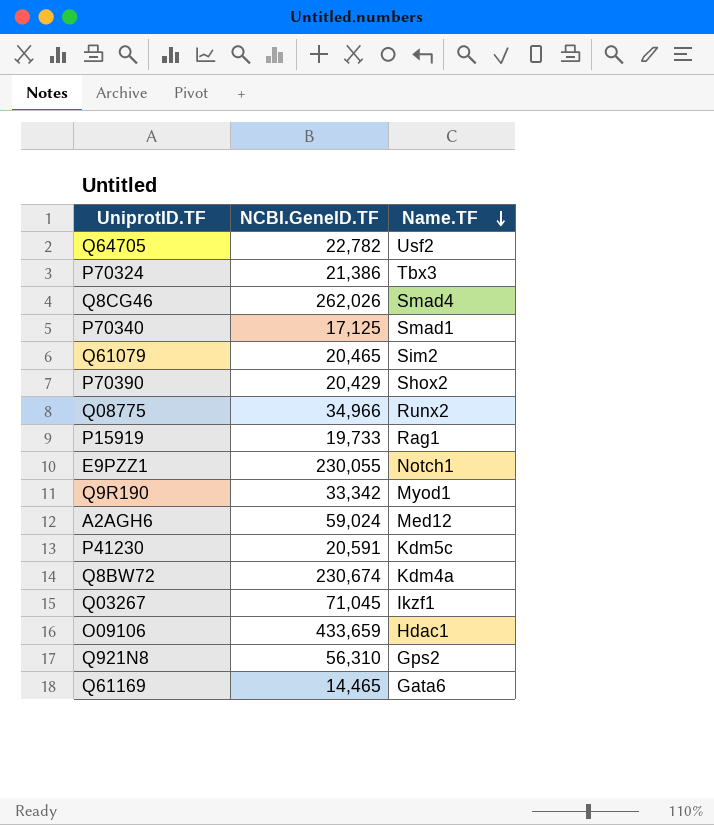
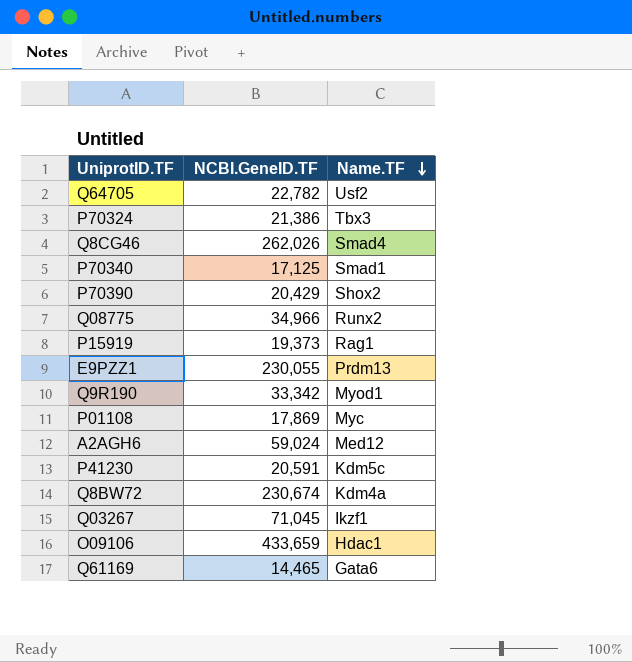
row Q61079: 20,465 | Sim2 -> none
row Q921N8: 56,310 | Gps2 -> none
P15919 | NCBI.GeneID.TF: 19,733 -> 19,373
E9PZZ1 | Name.TF: Notch1 -> Prdm13
row P01108: none -> 17,869 | Myc

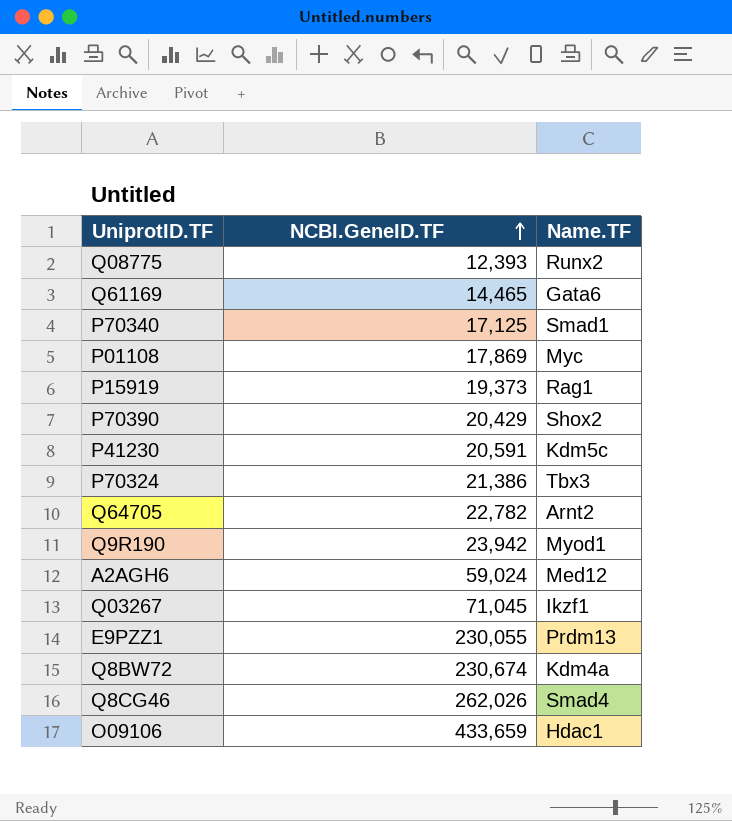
row order: Name.TF descending -> NCBI.GeneID.TF ascending
Q08775 | NCBI.GeneID.TF: 34,966 -> 12,393
Q64705 | Name.TF: Usf2 -> Arnt2
Q9R190 | NCBI.GeneID.TF: 33,342 -> 23,942

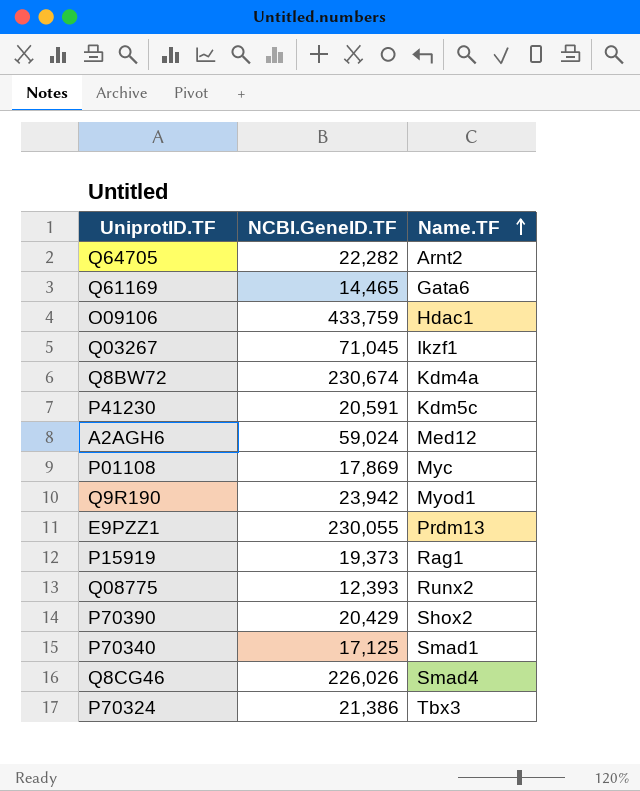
row order: NCBI.GeneID.TF ascending -> Name.TF ascending
Q64705 | NCBI.GeneID.TF: 22,782 -> 22,282
O09106 | NCBI.GeneID.TF: 433,659 -> 433,759
Q8CG46 | NCBI.GeneID.TF: 262,026 -> 226,026

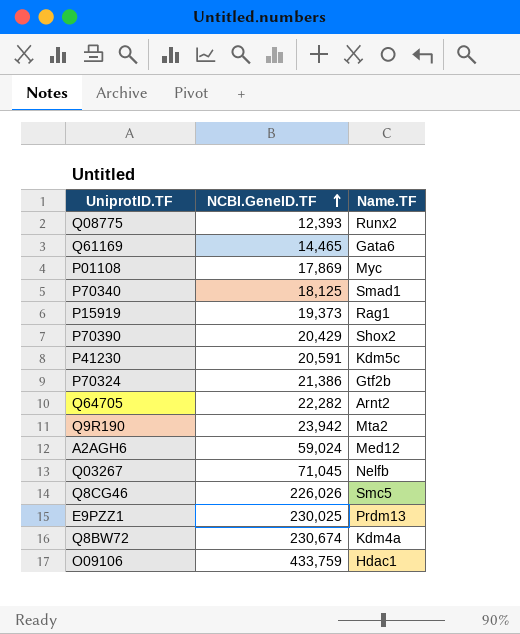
row order: Name.TF ascending -> NCBI.GeneID.TF ascending
P70340 | NCBI.GeneID.TF: 17,125 -> 18,125
P70324 | Name.TF: Tbx3 -> Gtf2b
Q9R190 | Name.TF: Myod1 -> Mta2
Q03267 | Name.TF: Ikzf1 -> Nelfb
Q8CG46 | Name.TF: Smad4 -> Smc5
E9PZZ1 | NCBI.GeneID.TF: 230,055 -> 230,025

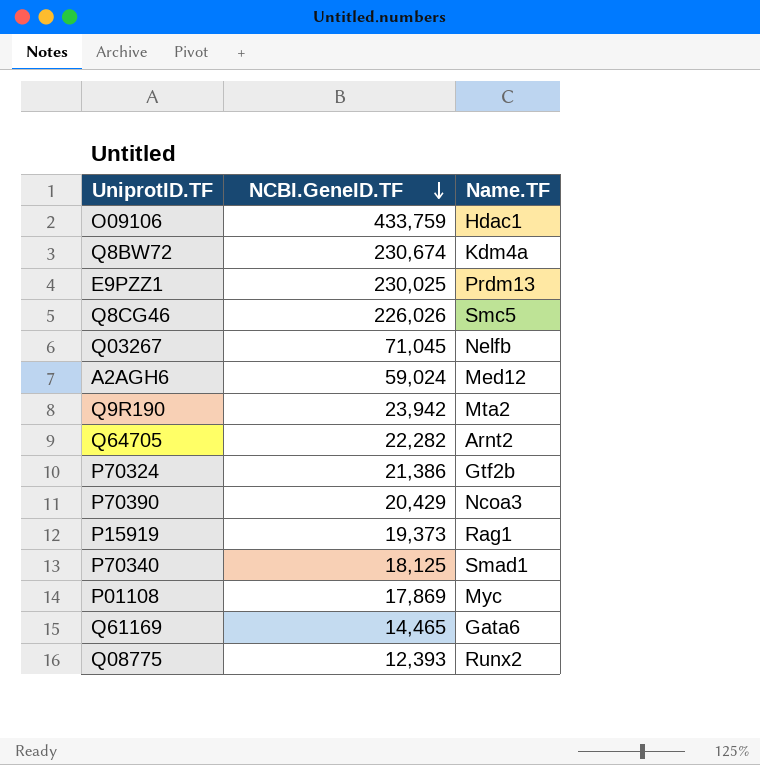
row order: NCBI.GeneID.TF ascending -> NCBI.GeneID.TF descending
row P41230: 20,591 | Kdm5c -> none
P70390 | Name.TF: Shox2 -> Ncoa3

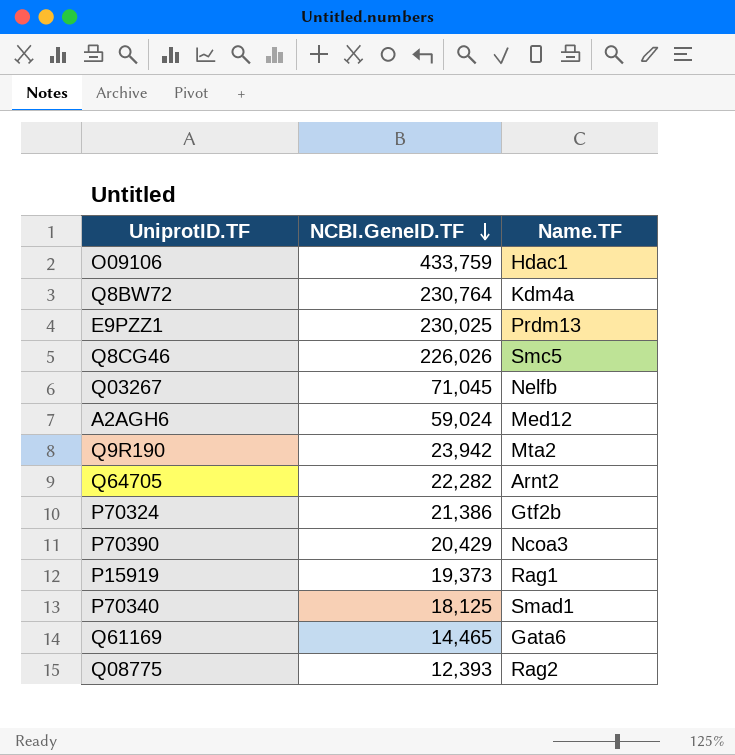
row P01108: 17,869 | Myc -> none
Q8BW72 | NCBI.GeneID.TF: 230,674 -> 230,764
Q08775 | Name.TF: Runx2 -> Rag2

